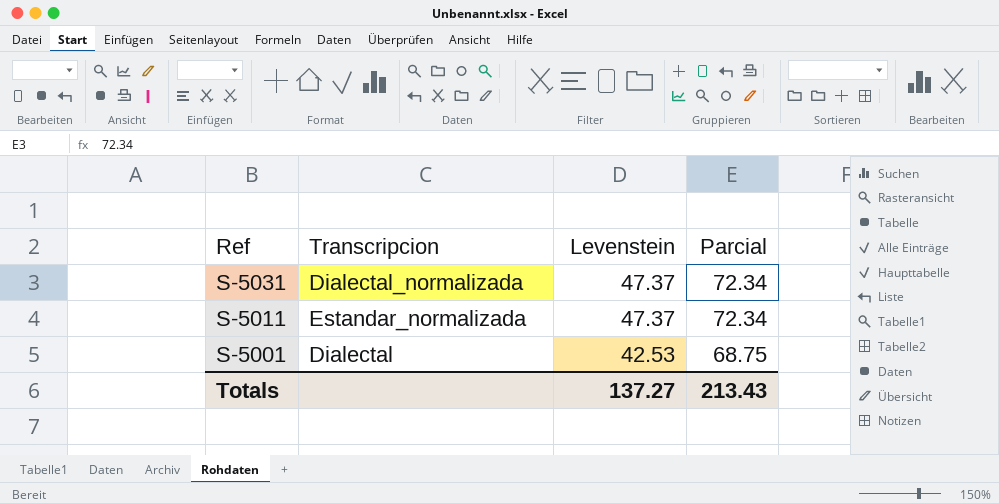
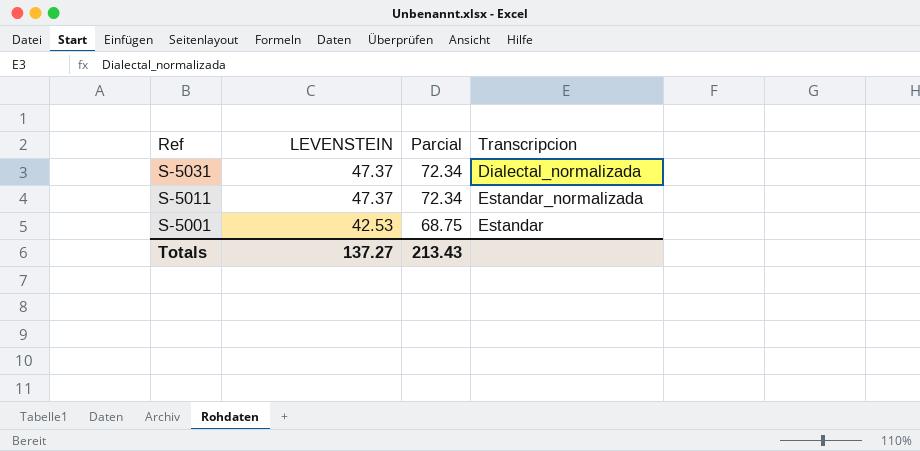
column name: Levenstein -> LEVENSTEIN
column Transcripcion | position: 2 -> 4
S-5001 | Transcripcion: Dialectal -> Estandar

